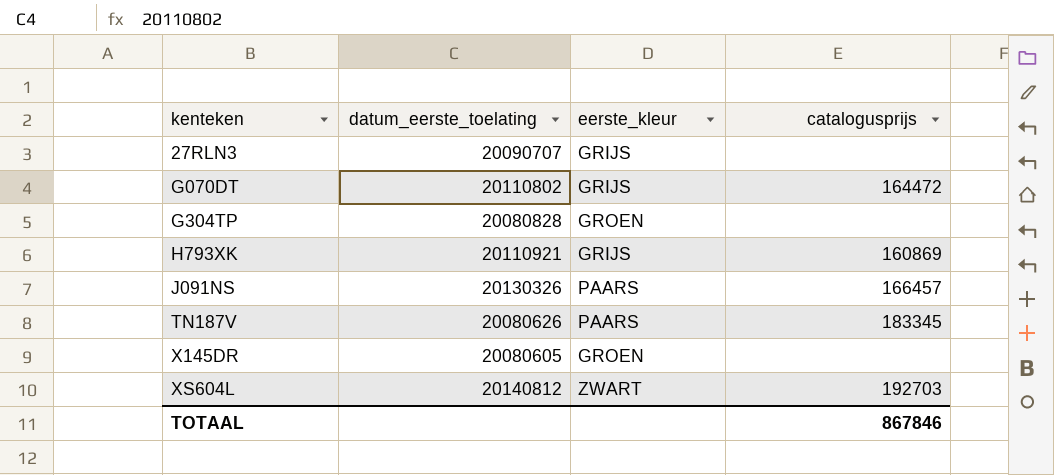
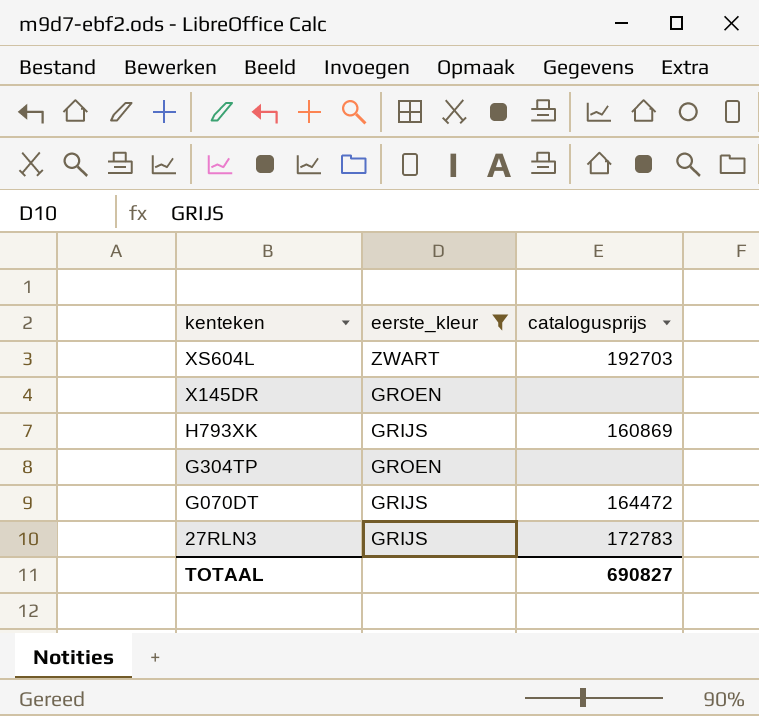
filter: none -> eerste_kleur != PAARS
row order: kenteken ascending -> kenteken descending
column datum_eerste_toelating | position: 2 -> none
27RLN3 | catalogusprijs: none -> 172783
TOTAAL | catalogusprijs: 867846 -> 690827

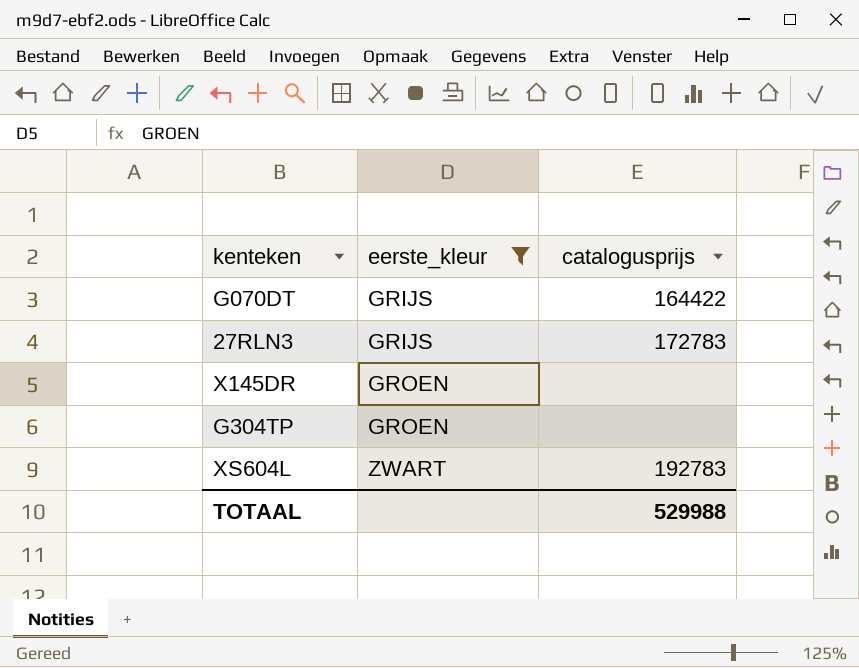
row order: kenteken descending -> eerste_kleur ascending
row H793XK: GRIJS | 160869 -> none
G070DT | catalogusprijs: 164472 -> 164422
XS604L | catalogusprijs: 192703 -> 192783
TOTAAL | catalogusprijs: 690827 -> 529988

